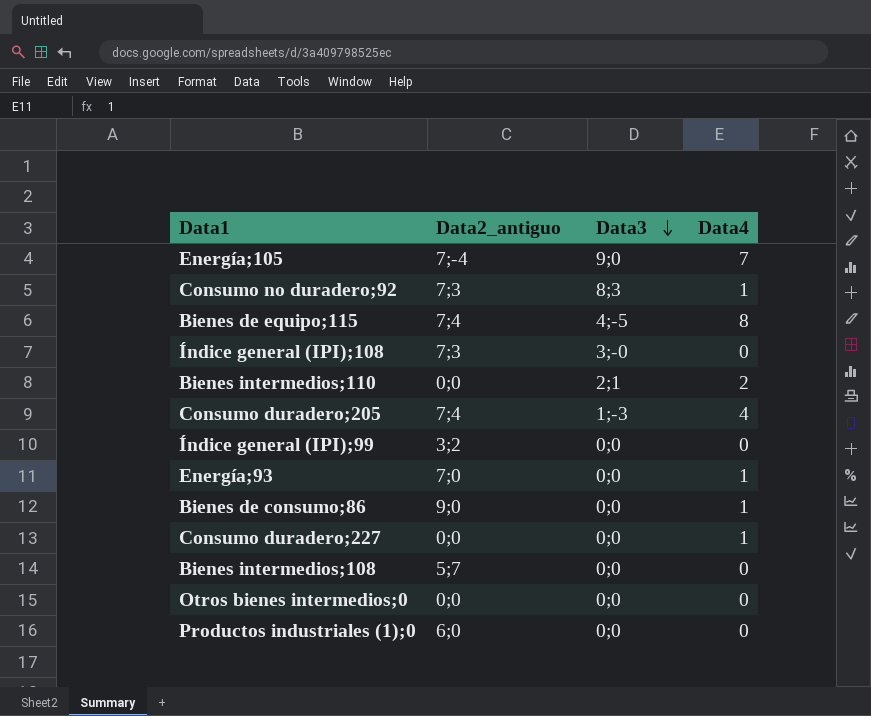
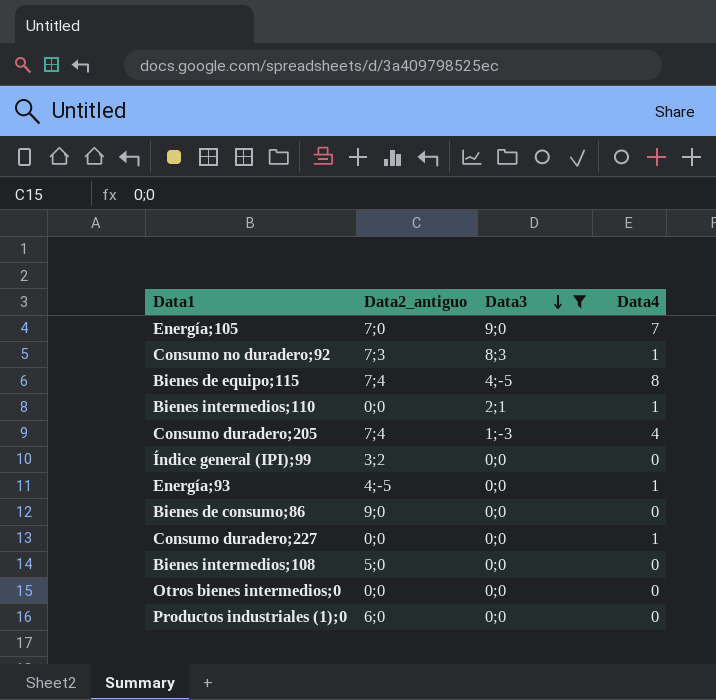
filter: none -> Data3 != 3;-0
Energía;105 | Data2_antiguo: 7;-4 -> 7;0
Bienes intermedios;110 | Data4: 2 -> 1
Energía;93 | Data2_antiguo: 7;0 -> 4;-5
Bienes de consumo;86 | Data4: 1 -> 0
Bienes intermedios;108 | Data2_antiguo: 5;7 -> 5;0

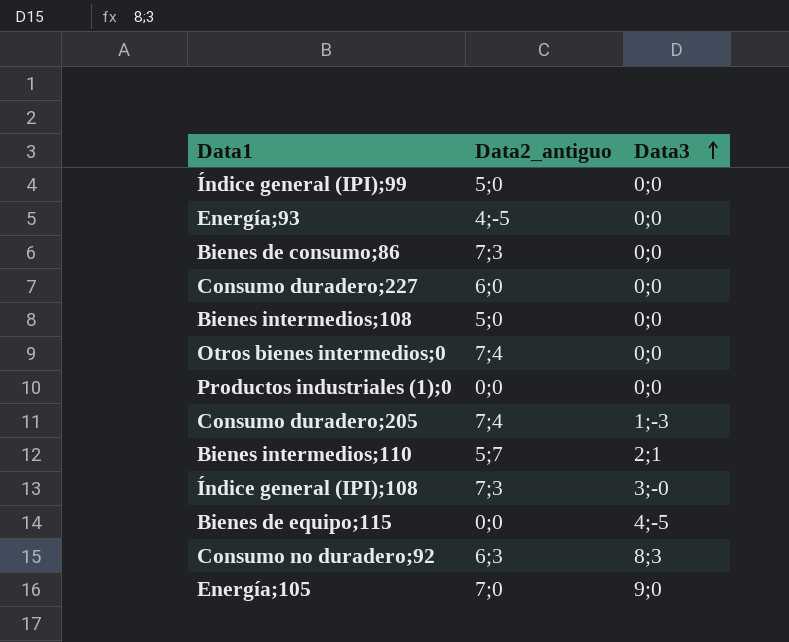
filter: Data3 != 3;-0 -> none
row order: Data3 descending -> Data3 ascending
column Data4 | position: 4 -> none
Índice general (IPI);99 | Data2_antiguo: 3;2 -> 5;0
Bienes de consumo;86 | Data2_antiguo: 9;0 -> 7;3
Consumo duradero;227 | Data2_antiguo: 0;0 -> 6;0
Otros bienes intermedios;0 | Data2_antiguo: 0;0 -> 7;4
Productos industriales (1);0 | Data2_antiguo: 6;0 -> 0;0
Bienes intermedios;110 | Data2_antiguo: 0;0 -> 5;7
Bienes de equipo;115 | Data2_antiguo: 7;4 -> 0;0
Consumo no duradero;92 | Data2_antiguo: 7;3 -> 6;3

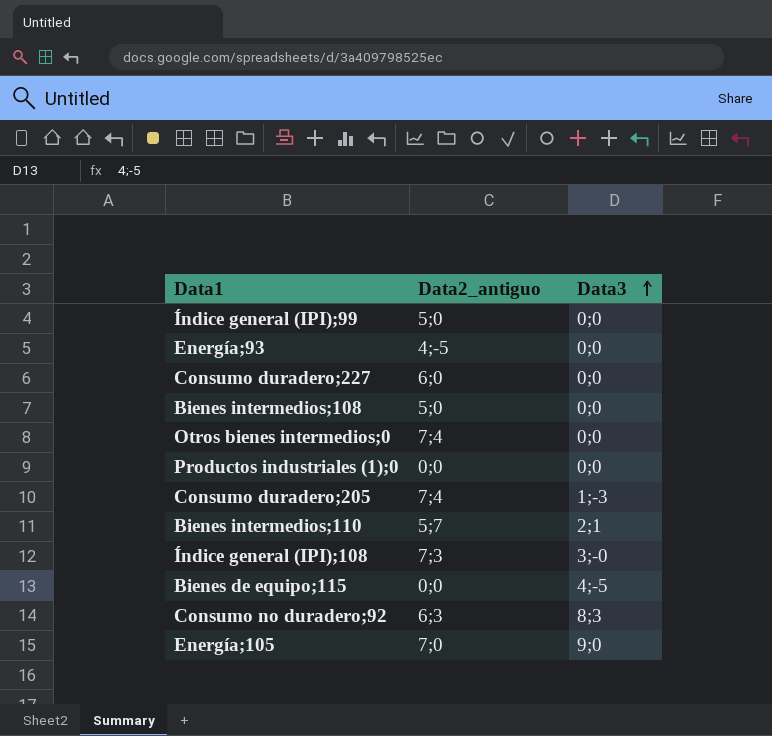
row Bienes de consumo;86: 7;3 | 0;0 -> none

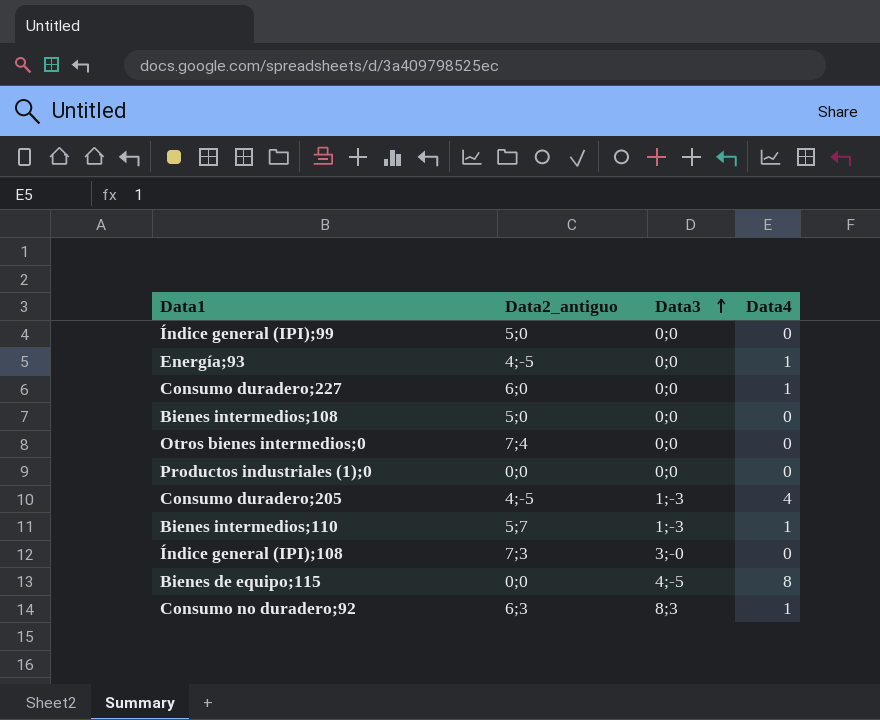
column Data4 | position: none -> 4
row Energía;105: 7;0 | 9;0 -> none
Consumo duradero;205 | Data2_antiguo: 7;4 -> 4;-5
Bienes intermedios;110 | Data3: 2;1 -> 1;-3

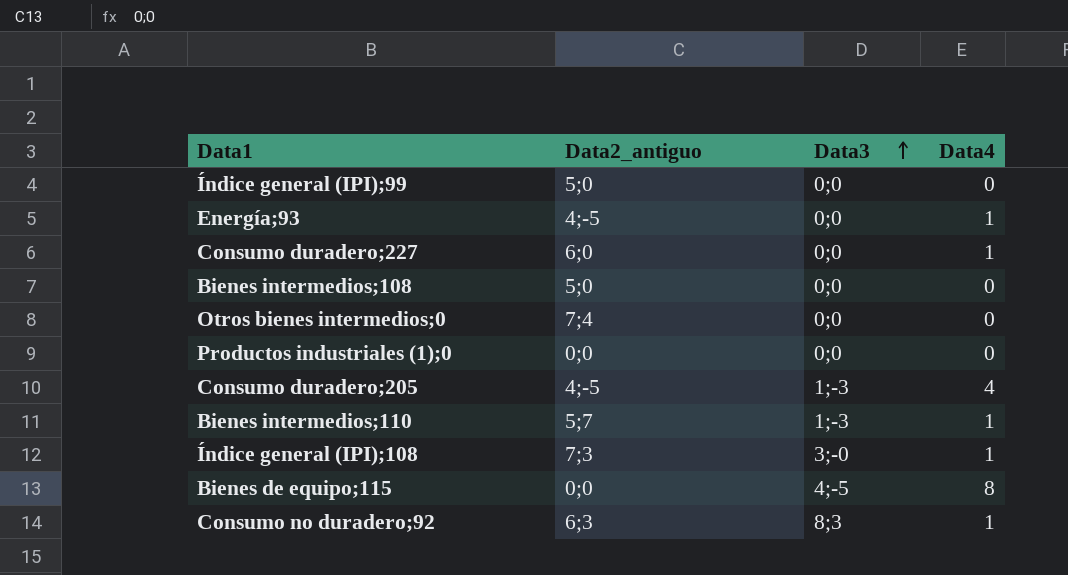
Índice general (IPI);108 | Data4: 0 -> 1

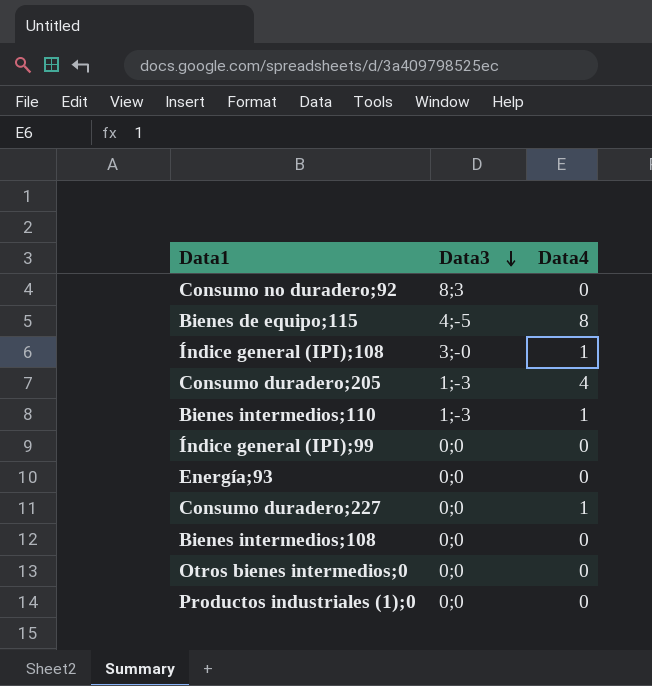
row order: Data3 ascending -> Data3 descending
column Data2_antiguo | position: 2 -> none
Consumo no duradero;92 | Data4: 1 -> 0
Energía;93 | Data4: 1 -> 0

